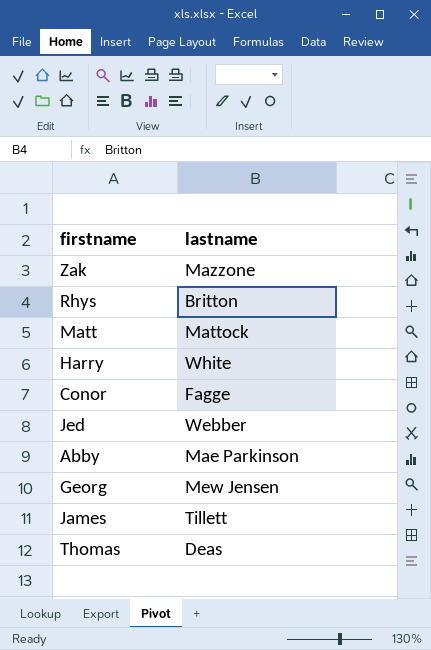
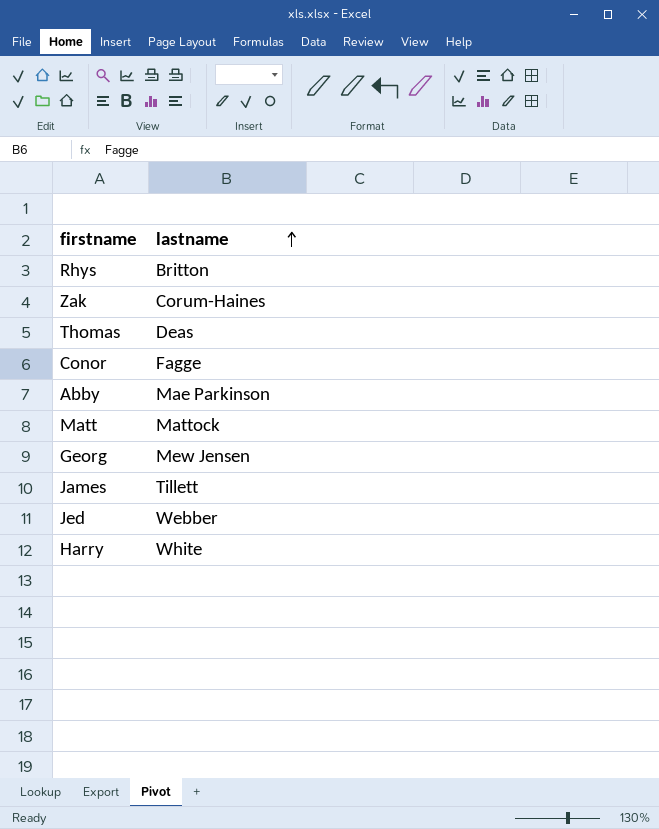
row order: none -> lastname ascending
Zak | lastname: Mazzone -> Corum-Haines

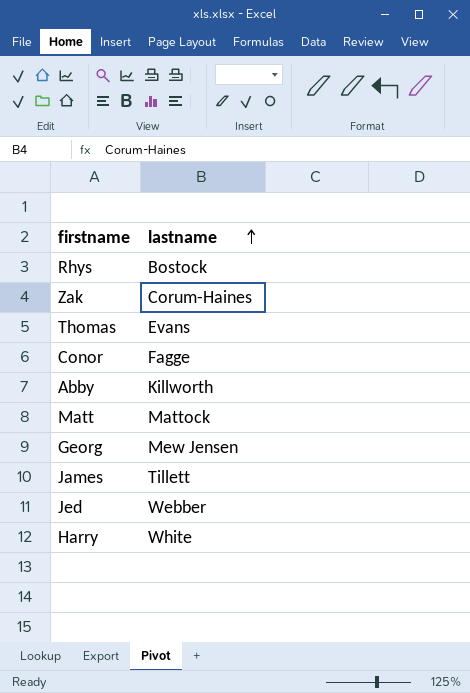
Rhys | lastname: Britton -> Bostock
Thomas | lastname: Deas -> Evans
Abby | lastname: Mae Parkinson -> Killworth

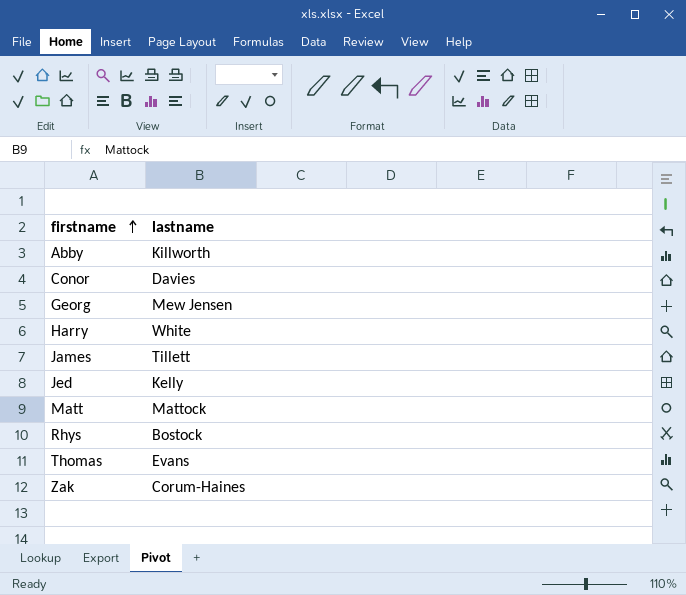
row order: lastname ascending -> firstname ascending
Conor | lastname: Fagge -> Davies
Jed | lastname: Webber -> Kelly

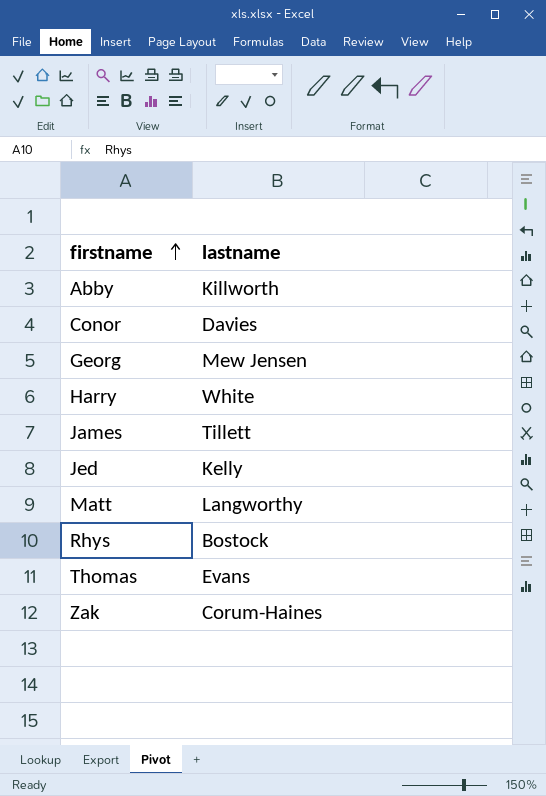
Matt | lastname: Mattock -> Langworthy

